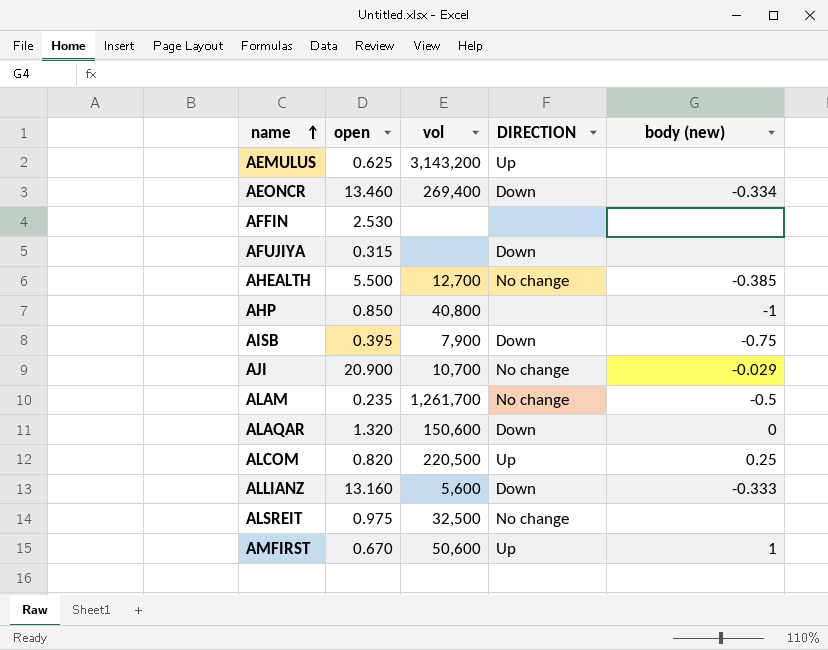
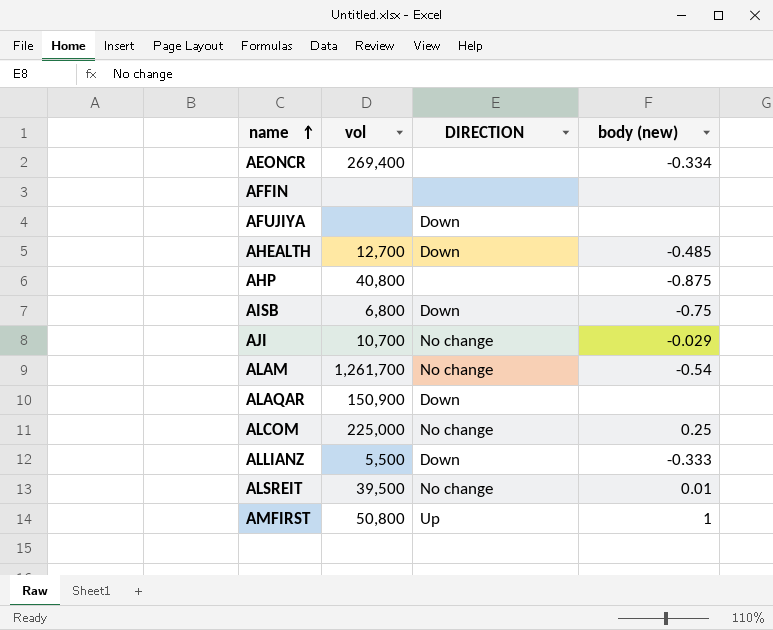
column open | position: 2 -> none
row AEMULUS: 0.625 | 3,143,200 | Up | none -> none
AEONCR | DIRECTION: Down -> none
AHEALTH | DIRECTION: No change -> Down
AHEALTH | body (new): -0.385 -> -0.485
AHP | body (new): -1 -> -0.875
AISB | vol: 7,900 -> 6,800
ALAM | body (new): -0.5 -> -0.54
ALAQAR | vol: 150,600 -> 150,900
ALAQAR | body (new): 0 -> none
ALCOM | vol: 220,500 -> 225,000
ALCOM | DIRECTION: Up -> No change
ALLIANZ | vol: 5,600 -> 5,500
ALSREIT | vol: 32,500 -> 39,500
ALSREIT | body (new): none -> 0.01
AMFIRST | vol: 50,600 -> 50,800

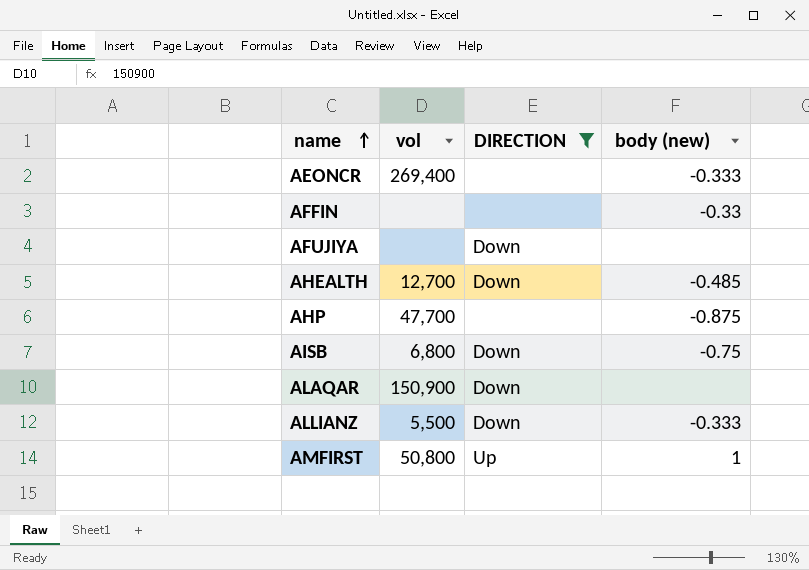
filter: none -> DIRECTION != No change
AEONCR | body (new): -0.334 -> -0.333
AFFIN | body (new): none -> -0.33
AHP | vol: 40,800 -> 47,700

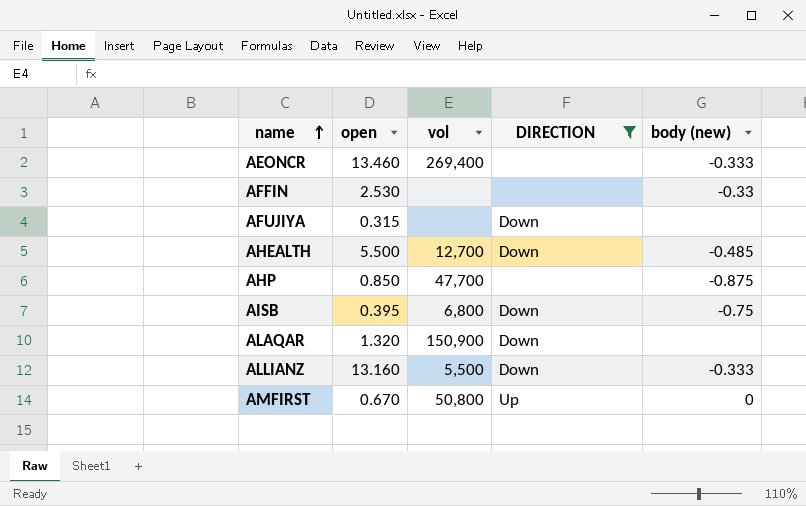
column open | position: none -> 2
AMFIRST | body (new): 1 -> 0

